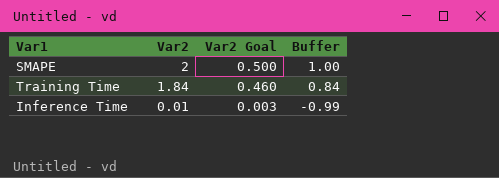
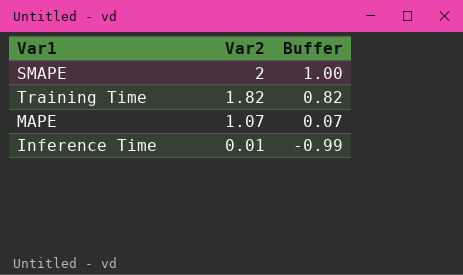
column Var2 Goal | formula: [Var2] * 0.25 -> none
Training Time | Var2: 1.84 -> 1.82
Training Time | Buffer: 0.84 -> 0.82
row MAPE: none -> 1.07 | 0.07

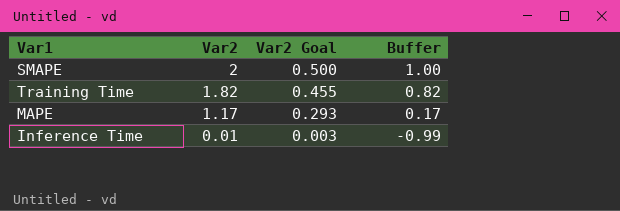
column Var2 Goal | formula: none -> [Var2] * 0.25
MAPE | Var2: 1.07 -> 1.17
MAPE | Buffer: 0.07 -> 0.17

